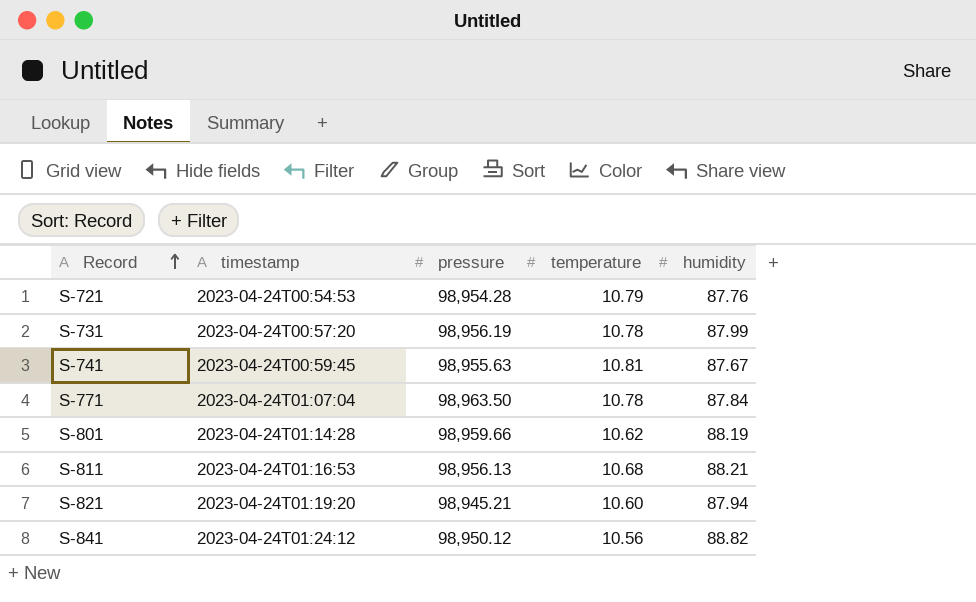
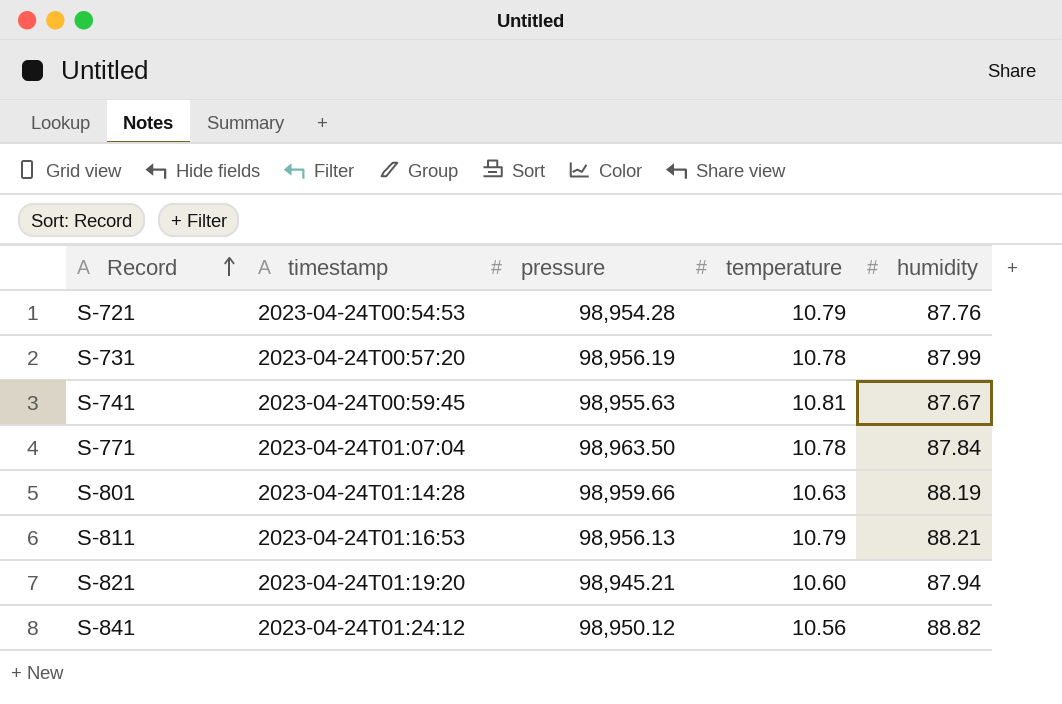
S-801 | temperature: 10.62 -> 10.63
S-811 | temperature: 10.68 -> 10.79

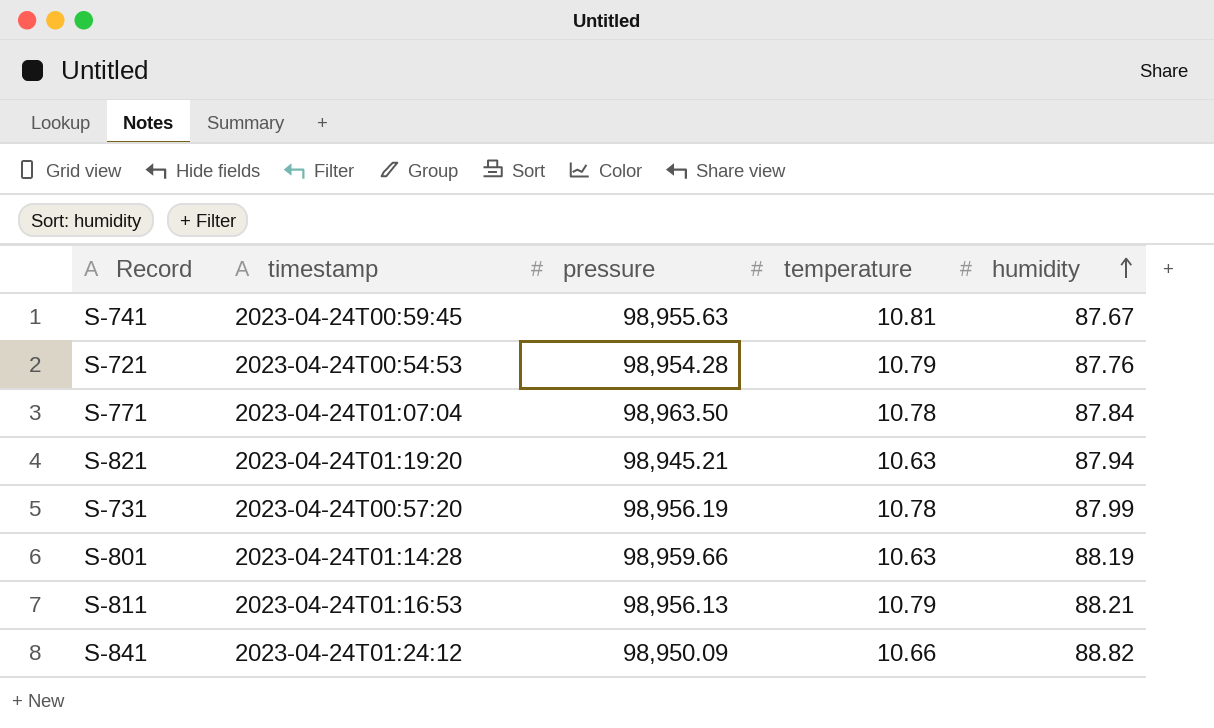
row order: Record ascending -> humidity ascending
S-821 | temperature: 10.60 -> 10.63
S-841 | pressure: 98,950.12 -> 98,950.09
S-841 | temperature: 10.56 -> 10.66

